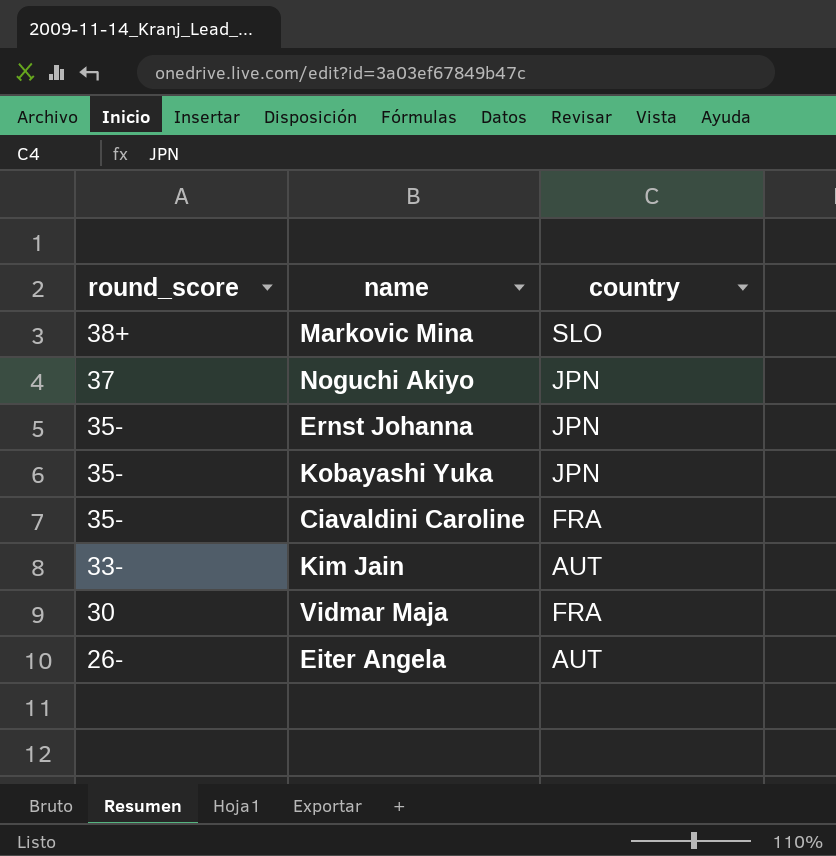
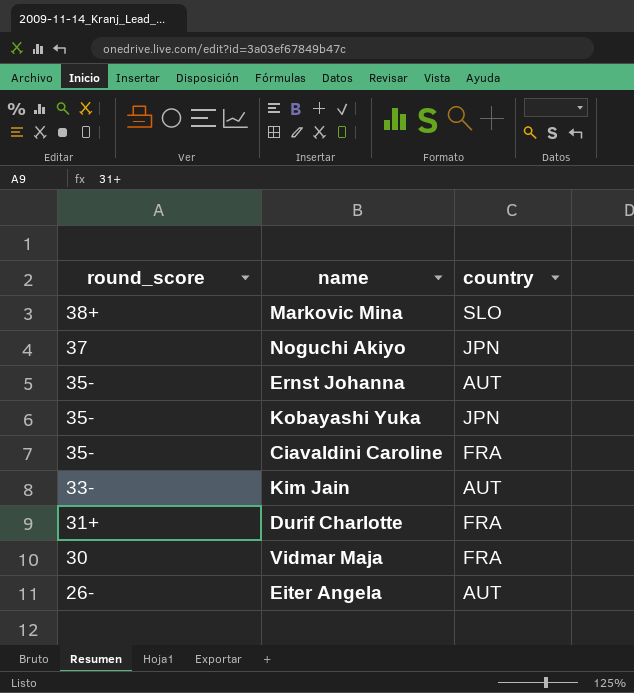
Ernst Johanna | country: JPN -> AUT
row Durif Charlotte: none -> 31+ | FRA

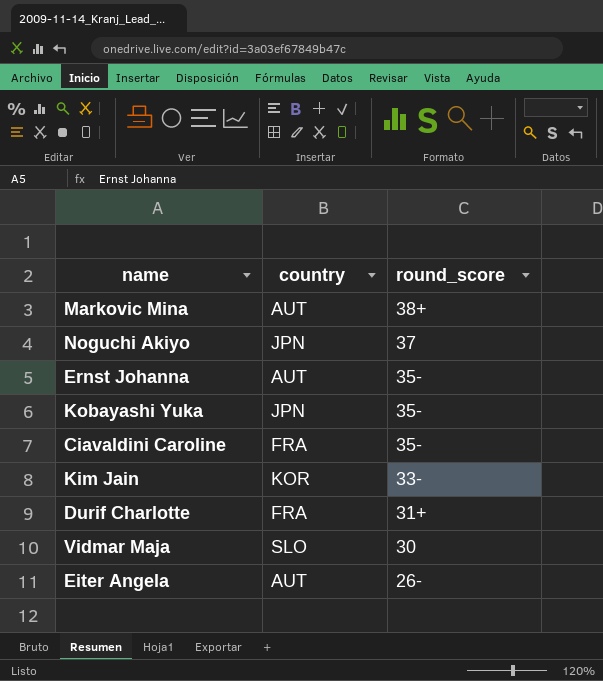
column round_score | position: 1 -> 3
Markovic Mina | country: SLO -> AUT
Kim Jain | country: AUT -> KOR
Vidmar Maja | country: FRA -> SLO

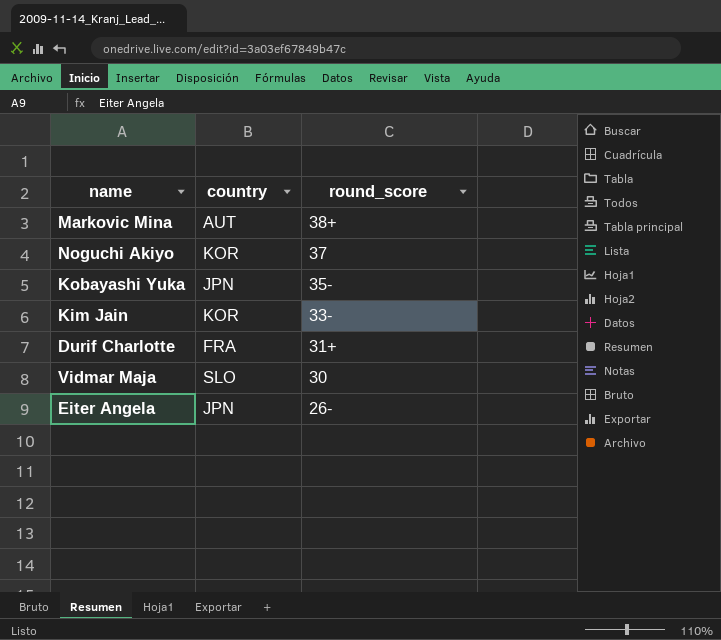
row Ernst Johanna: AUT | 35- -> none
row Ciavaldini Caroline: FRA | 35- -> none
Noguchi Akiyo | country: JPN -> KOR
Eiter Angela | country: AUT -> JPN

